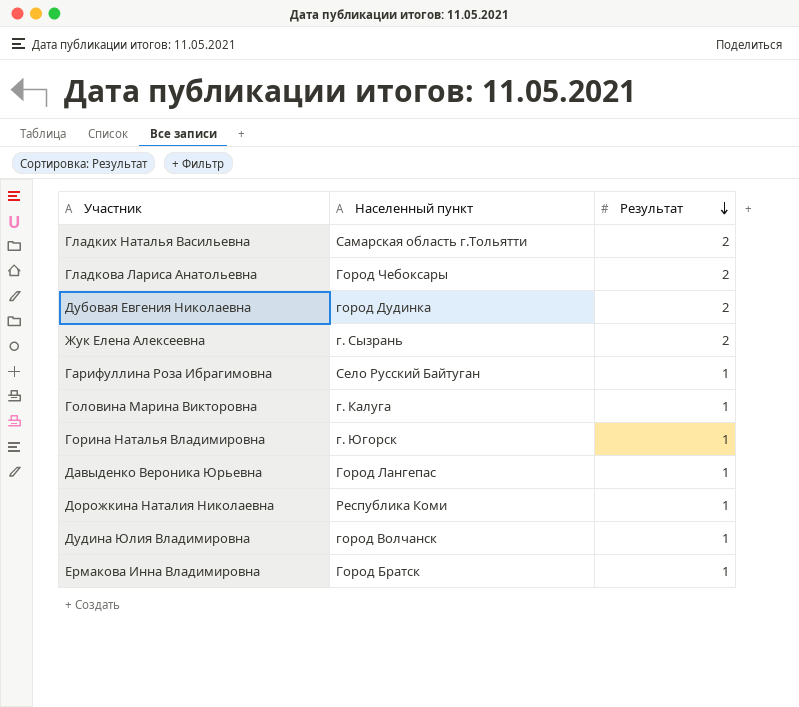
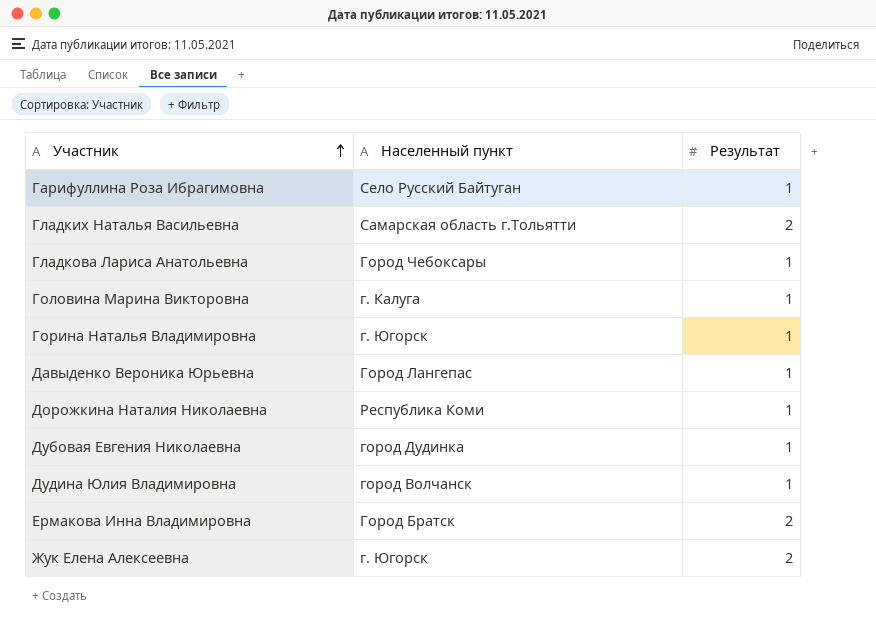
row order: Результат descending -> Участник ascending
Гладкова Лариса Анатольевна | Результат: 2 -> 1
Дубовая Евгения Николаевна | Результат: 2 -> 1
Ермакова Инна Владимировна | Результат: 1 -> 2
Жук Елена Алексеевна | Населенный пункт: г. Сызрань -> г. Югорск

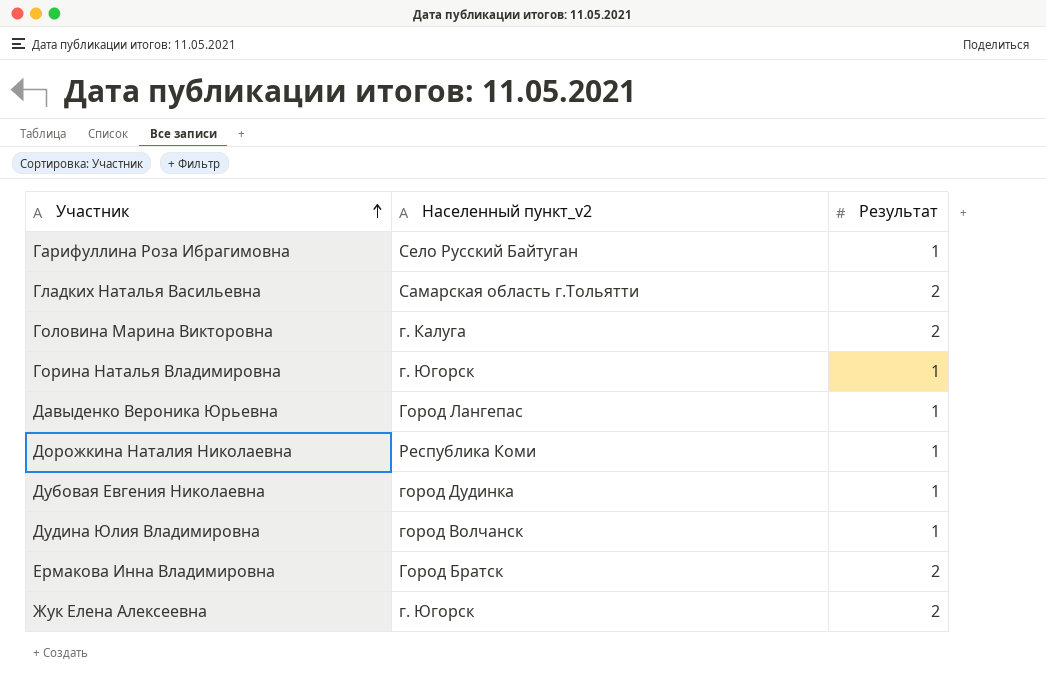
column name: Населенный пункт -> Населенный пункт_v2
row Гладкова Лариса Анатольевна: Город Чебоксары | 1 -> none
Головина Марина Викторовна | Результат: 1 -> 2

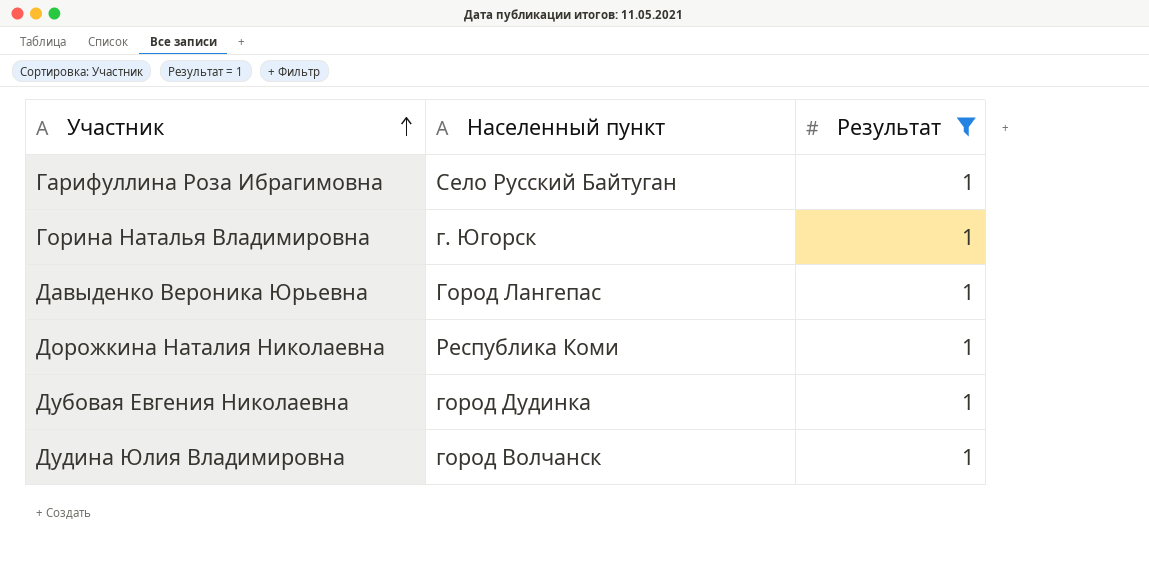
filter: none -> Результат = 1
column name: Населенный пункт_v2 -> Населенный пункт

